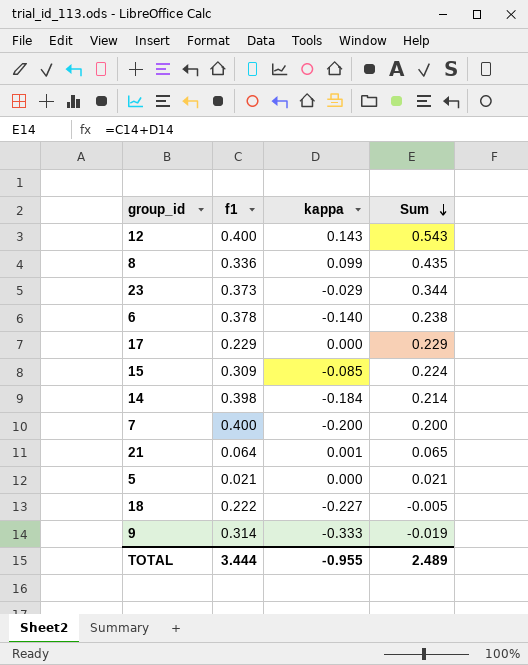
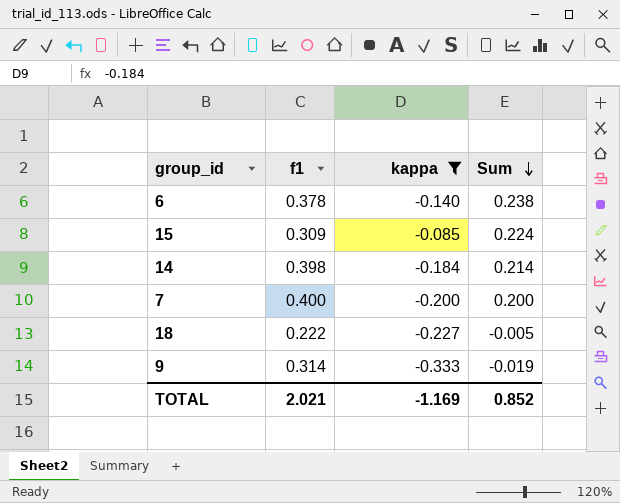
filter: none -> kappa <= -0.085
TOTAL | f1: 3.444 -> 2.021
TOTAL | kappa: -0.955 -> -1.169
TOTAL | Sum: 2.489 -> 0.852

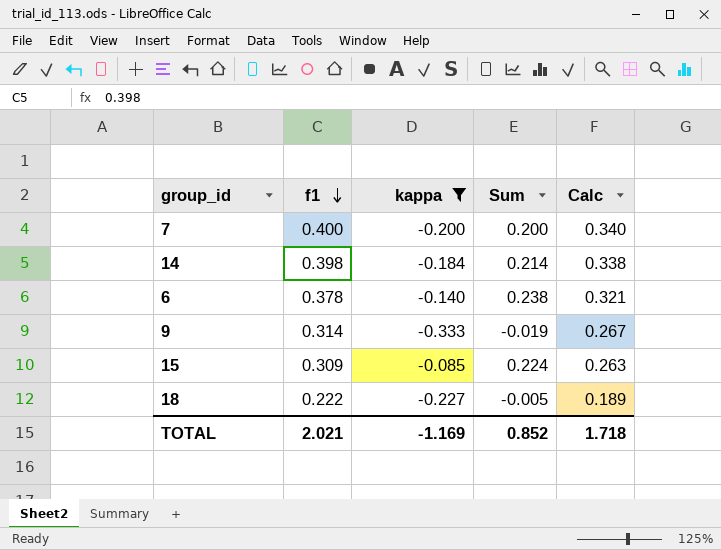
row order: Sum descending -> f1 descending
column Calc | formula: none -> [f1] * 0.85

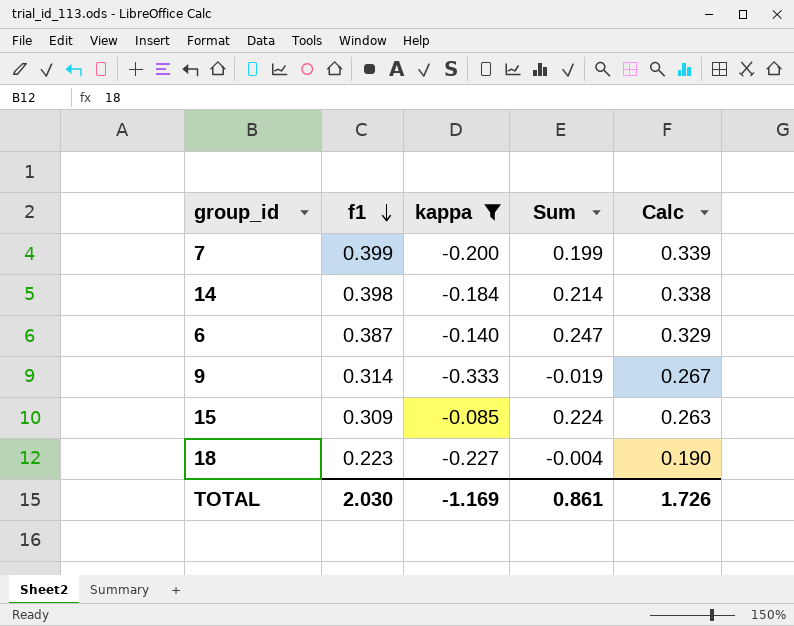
7 | f1: 0.400 -> 0.399
7 | Sum: 0.200 -> 0.199
7 | Calc: 0.340 -> 0.339
6 | f1: 0.378 -> 0.387
6 | Sum: 0.238 -> 0.247
6 | Calc: 0.321 -> 0.329
18 | f1: 0.222 -> 0.223
18 | Sum: -0.005 -> -0.004
18 | Calc: 0.189 -> 0.190
TOTAL | f1: 2.021 -> 2.030
TOTAL | Sum: 0.852 -> 0.861
TOTAL | Calc: 1.718 -> 1.726

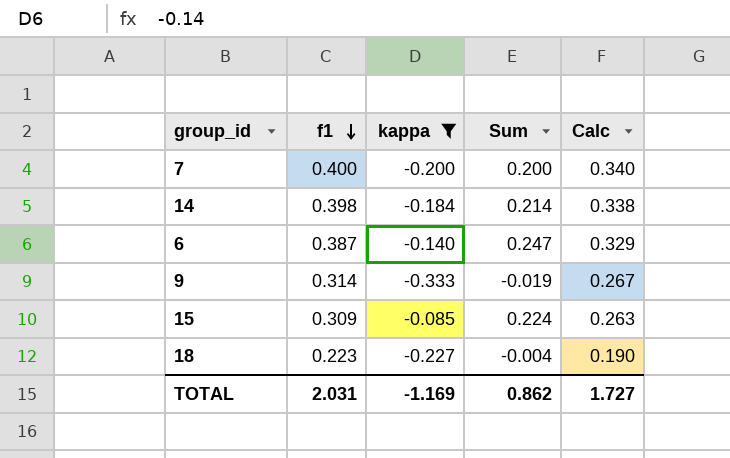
7 | f1: 0.399 -> 0.400
7 | Sum: 0.199 -> 0.200
7 | Calc: 0.339 -> 0.340
TOTAL | f1: 2.030 -> 2.031
TOTAL | Sum: 0.861 -> 0.862
TOTAL | Calc: 1.726 -> 1.727

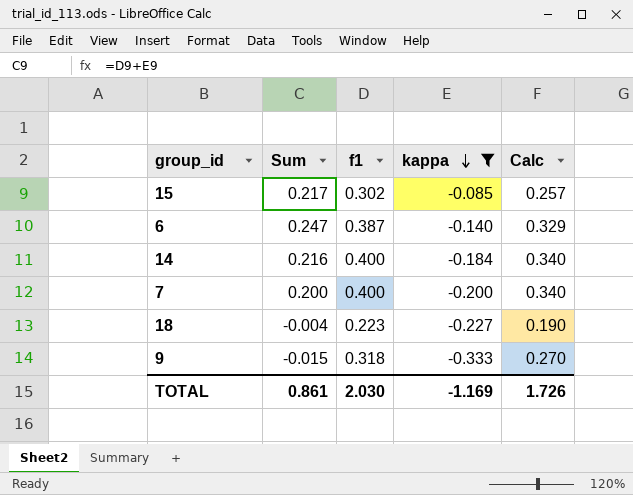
row order: f1 descending -> kappa descending
column Sum | position: 4 -> 2
15 | Sum: 0.224 -> 0.217
15 | f1: 0.309 -> 0.302
15 | Calc: 0.263 -> 0.257
14 | Sum: 0.214 -> 0.216
14 | f1: 0.398 -> 0.400
14 | Calc: 0.338 -> 0.340
9 | Sum: -0.019 -> -0.015
9 | f1: 0.314 -> 0.318
9 | Calc: 0.267 -> 0.270
TOTAL | Sum: 0.862 -> 0.861
TOTAL | f1: 2.031 -> 2.030
TOTAL | Calc: 1.727 -> 1.726

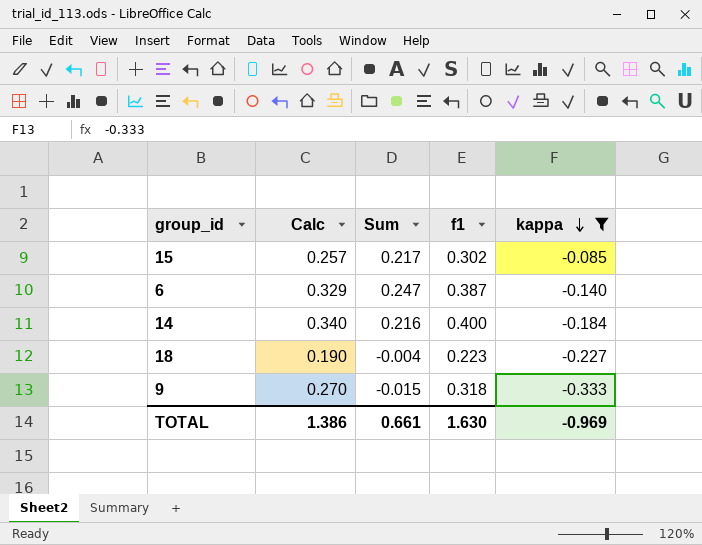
column Calc | position: 5 -> 2
row 7: 0.200 | 0.400 | -0.200 | 0.340 -> none
TOTAL | Calc: 1.726 -> 1.386
TOTAL | Sum: 0.861 -> 0.661
TOTAL | f1: 2.030 -> 1.630
TOTAL | kappa: -1.169 -> -0.969

